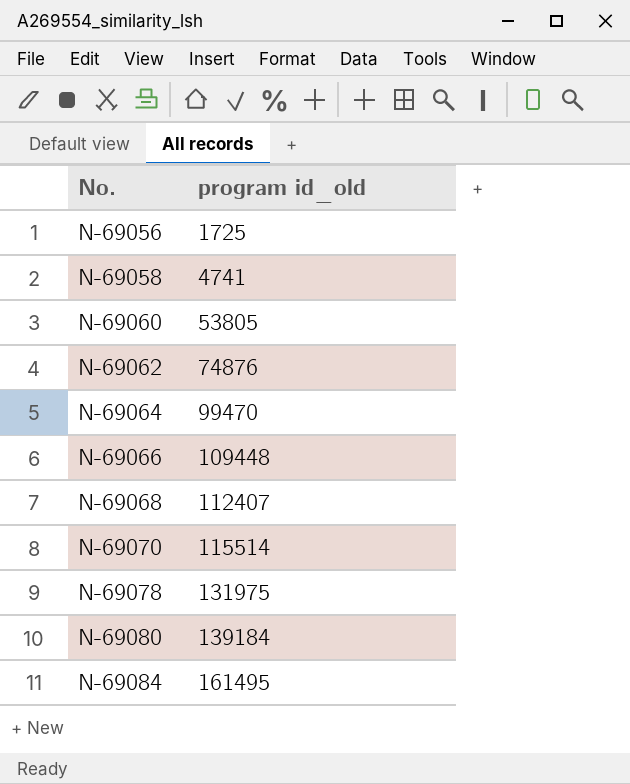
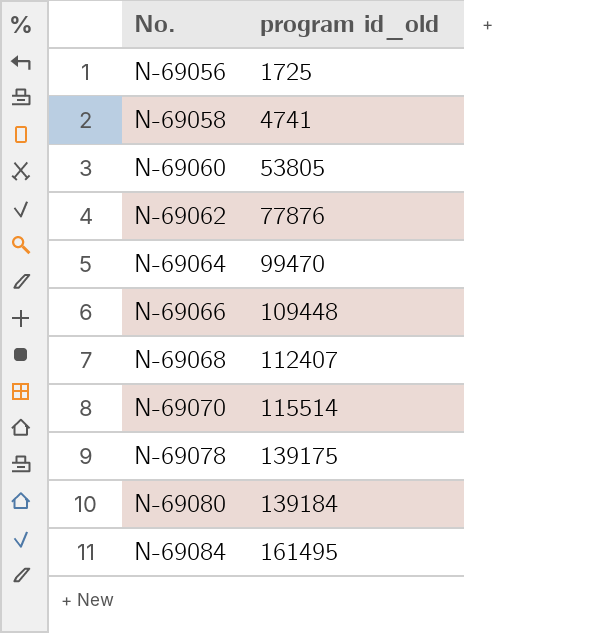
N-69062 | program id_old: 74876 -> 77876
N-69078 | program id_old: 131975 -> 139175

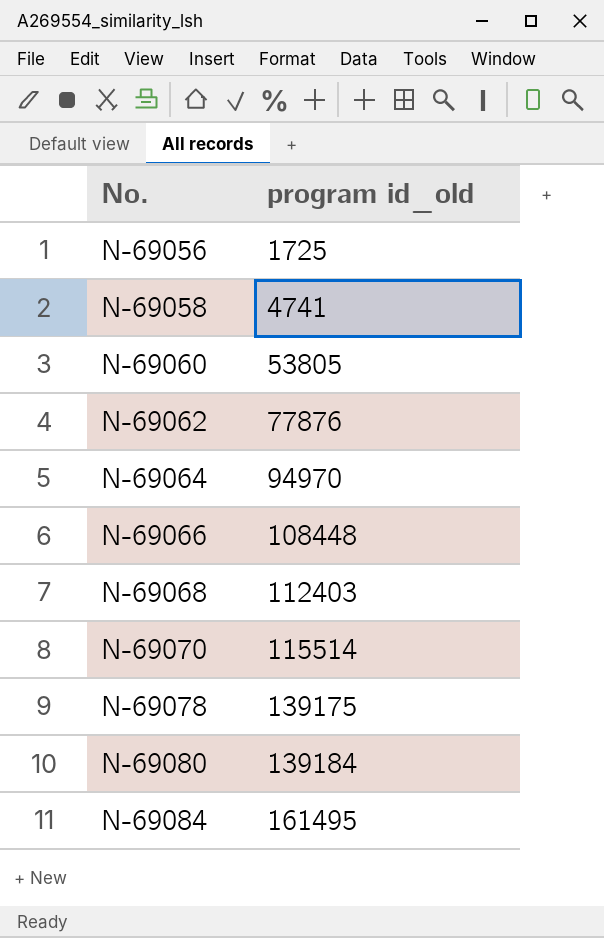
N-69064 | program id_old: 99470 -> 94970
N-69066 | program id_old: 109448 -> 108448
N-69068 | program id_old: 112407 -> 112403

